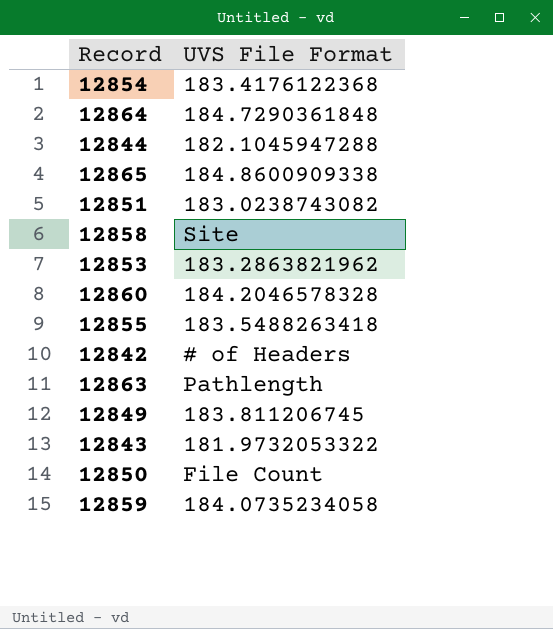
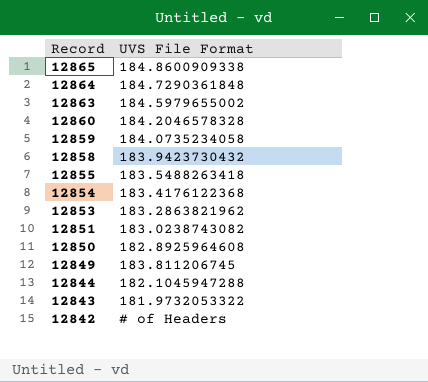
row order: none -> Record descending
12863 | UVS File Format: Pathlength -> 184.5979655002
12858 | UVS File Format: Site -> 183.9423730432
12850 | UVS File Format: File Count -> 182.8925964608

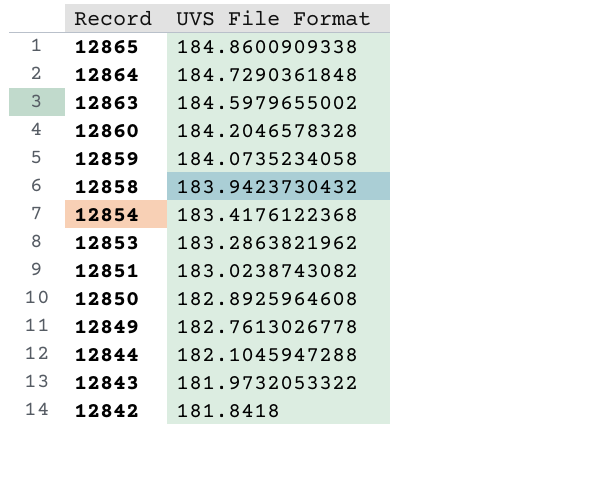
row 12855: 183.5488263418 -> none
12849 | UVS File Format: 183.811206745 -> 182.7613026778
12842 | UVS File Format: # of Headers -> 181.8418

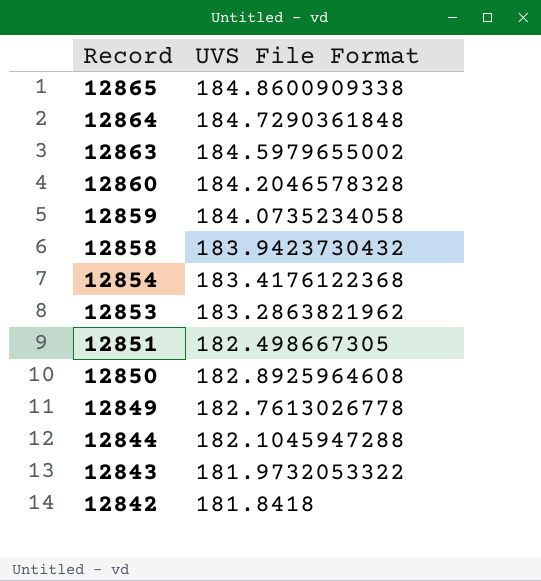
12851 | UVS File Format: 183.0238743082 -> 182.498667305

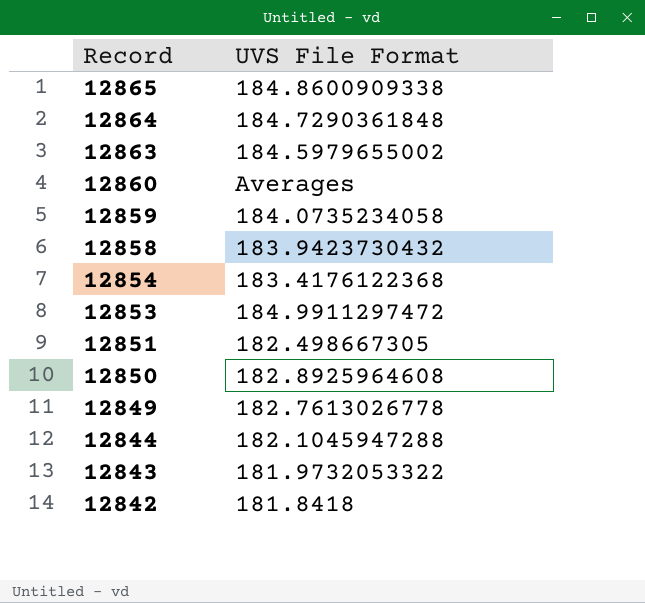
12860 | UVS File Format: 184.2046578328 -> Averages
12853 | UVS File Format: 183.2863821962 -> 184.9911297472

